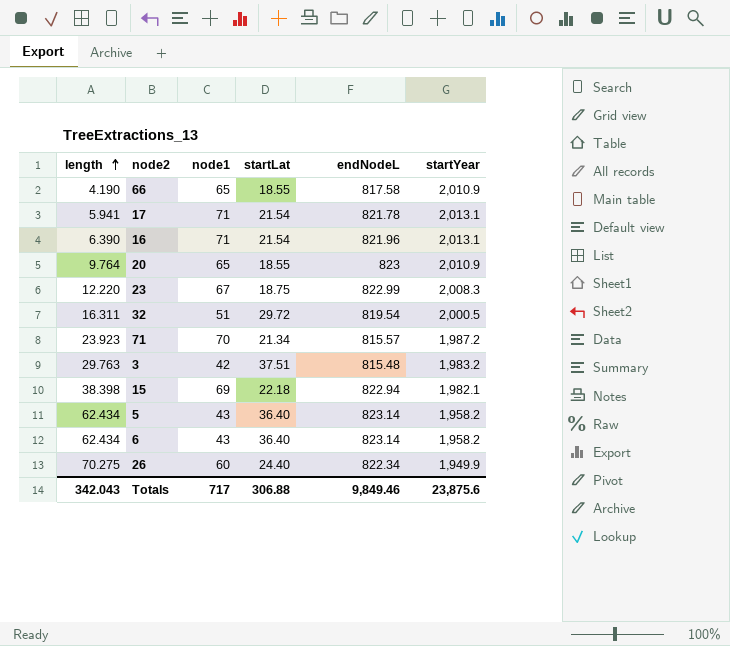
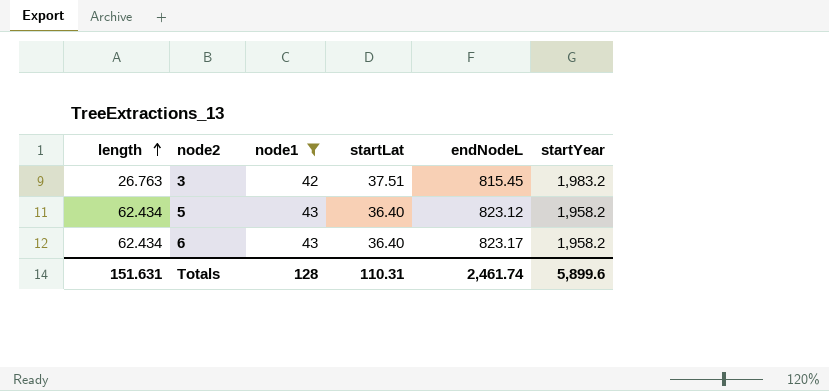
filter: none -> node1 <= 43
3 | length: 29.763 -> 26.763
3 | endNodeL: 815.48 -> 815.45
5 | endNodeL: 823.14 -> 823.12
6 | endNodeL: 823.14 -> 823.17
Totals | length: 342.043 -> 151.631
Totals | node1: 717 -> 128
Totals | startLat: 306.88 -> 110.31
Totals | endNodeL: 9,849.46 -> 2,461.74
Totals | startYear: 23,875.6 -> 5,899.6

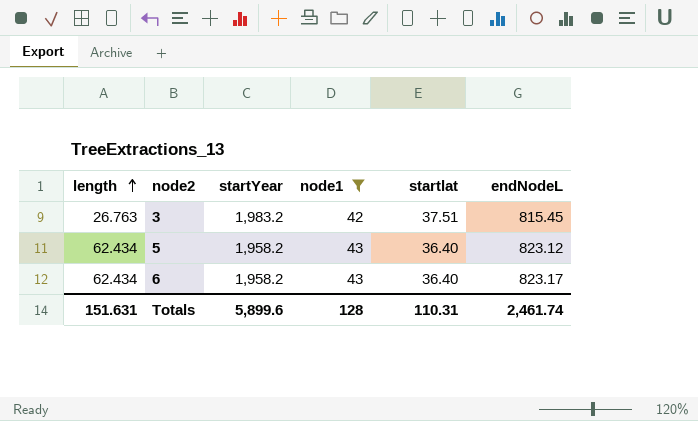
column startYear | position: 6 -> 3
column name: startLat -> startlat

